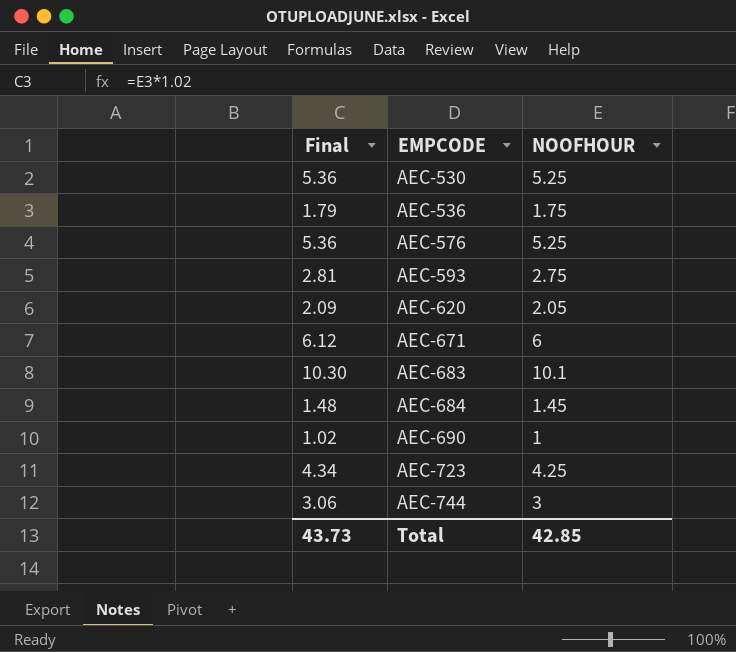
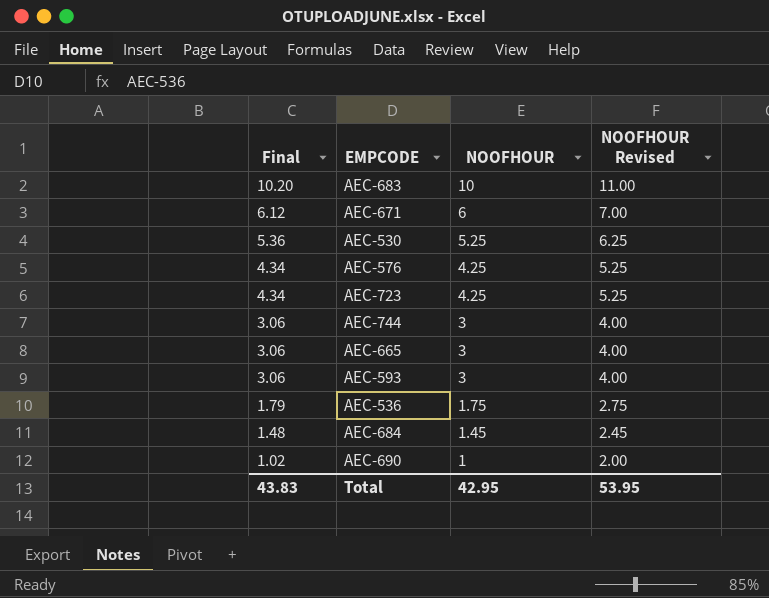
row order: EMPCODE ascending -> Final descending
column NOOFHOUR Revised | formula: none -> [NOOFHOUR] + 1
row AEC-620: 2.09 | 2.05 -> none
AEC-683 | Final: 10.30 -> 10.20
AEC-683 | NOOFHOUR: 10.1 -> 10
AEC-576 | Final: 5.36 -> 4.34
AEC-576 | NOOFHOUR: 5.25 -> 4.25
row AEC-665: none -> 3.06 | 3 | 4.00
AEC-593 | Final: 2.81 -> 3.06
AEC-593 | NOOFHOUR: 2.75 -> 3
Total | Final: 43.73 -> 43.83
Total | NOOFHOUR: 42.85 -> 42.95

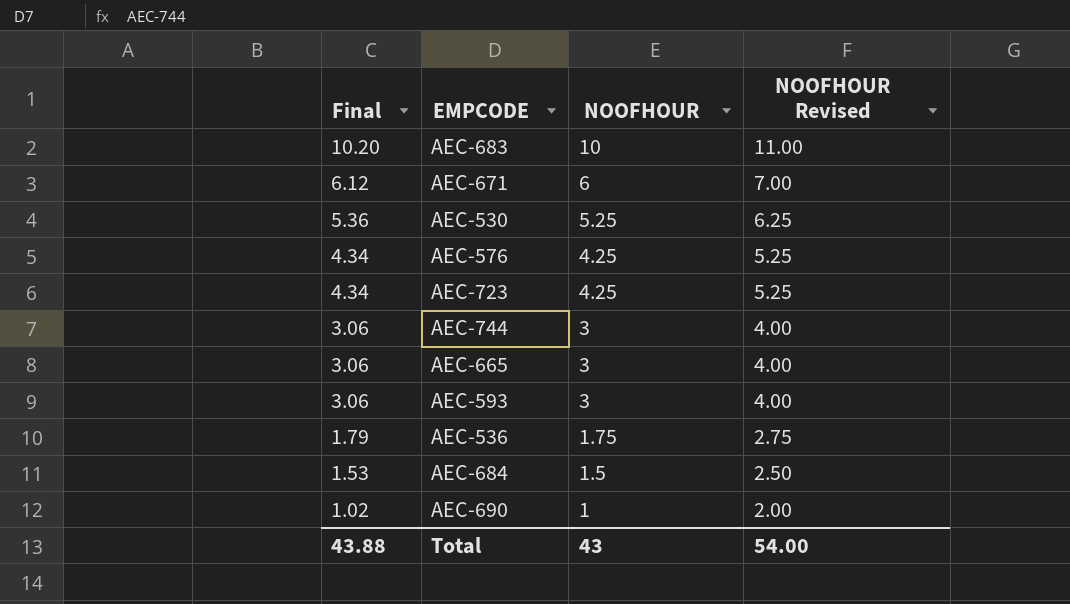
AEC-684 | Final: 1.48 -> 1.53
AEC-684 | NOOFHOUR: 1.45 -> 1.5
AEC-684 | NOOFHOUR Revised: 2.45 -> 2.50
Total | Final: 43.83 -> 43.88
Total | NOOFHOUR: 42.95 -> 43
Total | NOOFHOUR Revised: 53.95 -> 54.00

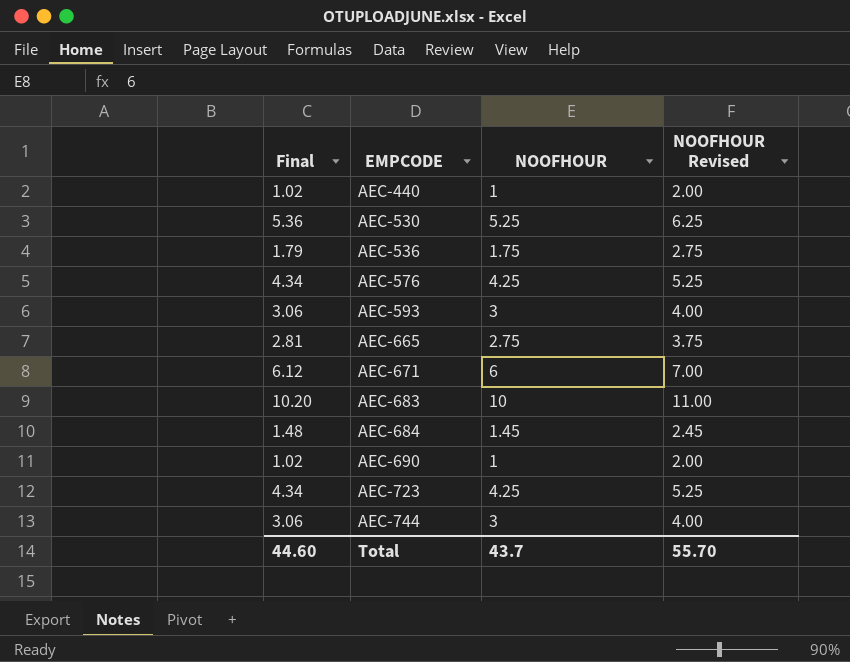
row order: Final descending -> EMPCODE ascending
row AEC-440: none -> 1.02 | 1 | 2.00
AEC-665 | Final: 3.06 -> 2.81
AEC-665 | NOOFHOUR: 3 -> 2.75
AEC-665 | NOOFHOUR Revised: 4.00 -> 3.75
AEC-684 | Final: 1.53 -> 1.48
AEC-684 | NOOFHOUR: 1.5 -> 1.45
AEC-684 | NOOFHOUR Revised: 2.50 -> 2.45
Total | Final: 43.88 -> 44.60
Total | NOOFHOUR: 43 -> 43.7
Total | NOOFHOUR Revised: 54.00 -> 55.70

